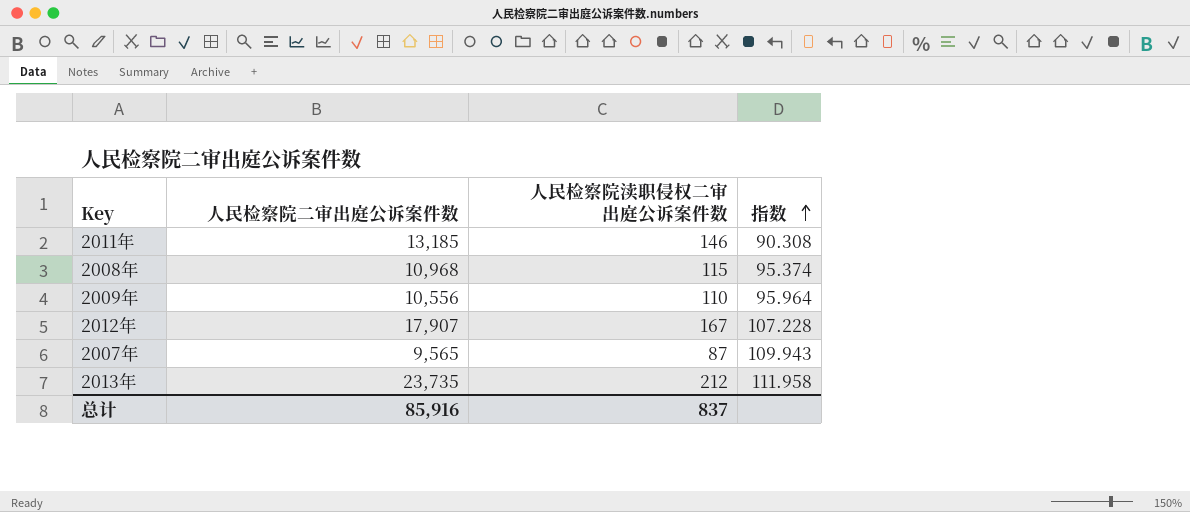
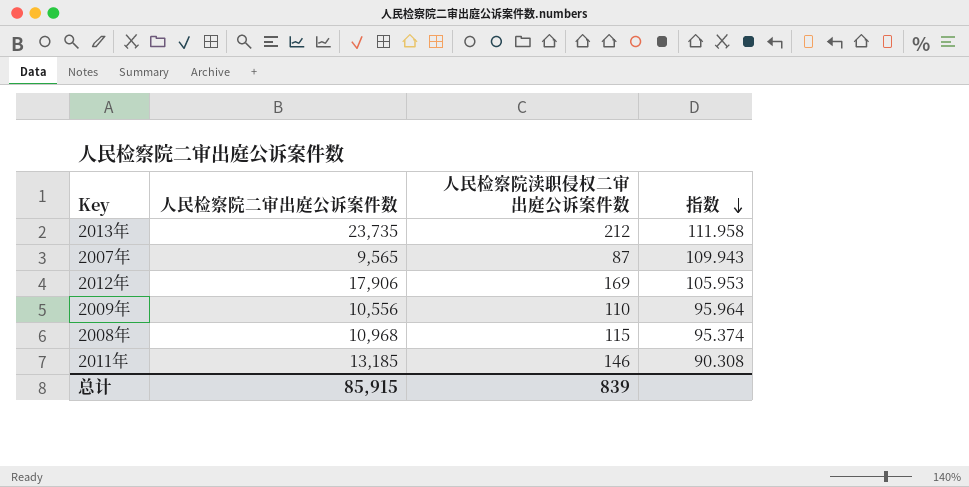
row order: 指数 ascending -> 指数 descending
2012年 | 人民检察院二审出庭公诉案件数: 17,907 -> 17,906
2012年 | 人民检察院渎职侵权二审出庭公诉案件数: 167 -> 169
2012年 | 指数: 107.228 -> 105.953
总计 | 人民检察院二审出庭公诉案件数: 85,916 -> 85,915
总计 | 人民检察院渎职侵权二审出庭公诉案件数: 837 -> 839

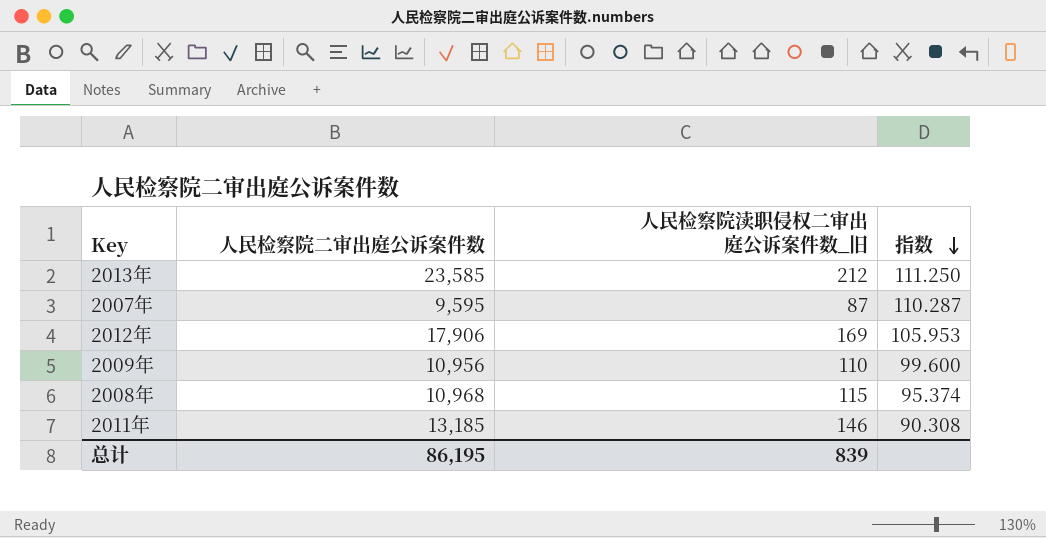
column name: 人民检察院渎职侵权二审出庭公诉案件数 -> 人民检察院渎职侵权二审出庭公诉案件数_旧
2013年 | 人民检察院二审出庭公诉案件数: 23,735 -> 23,585
2013年 | 指数: 111.958 -> 111.250
2007年 | 人民检察院二审出庭公诉案件数: 9,565 -> 9,595
2007年 | 指数: 109.943 -> 110.287
2009年 | 人民检察院二审出庭公诉案件数: 10,556 -> 10,956
2009年 | 指数: 95.964 -> 99.600
总计 | 人民检察院二审出庭公诉案件数: 85,915 -> 86,195

